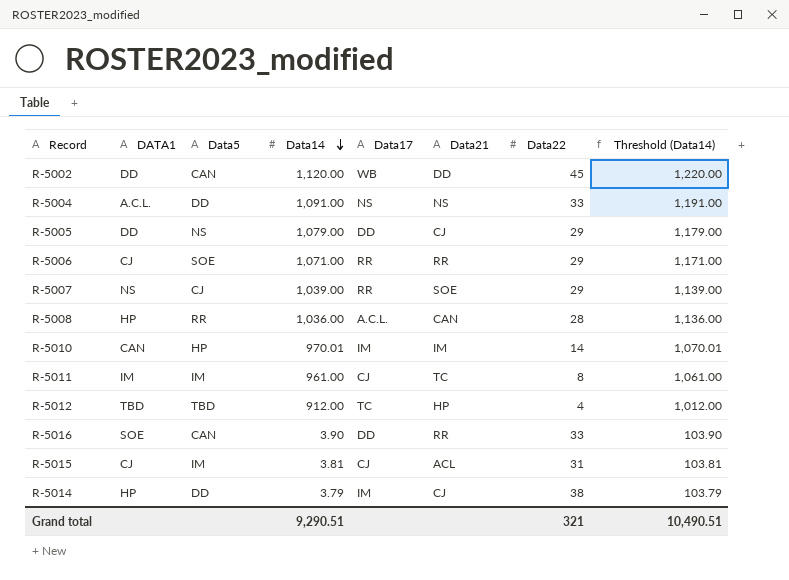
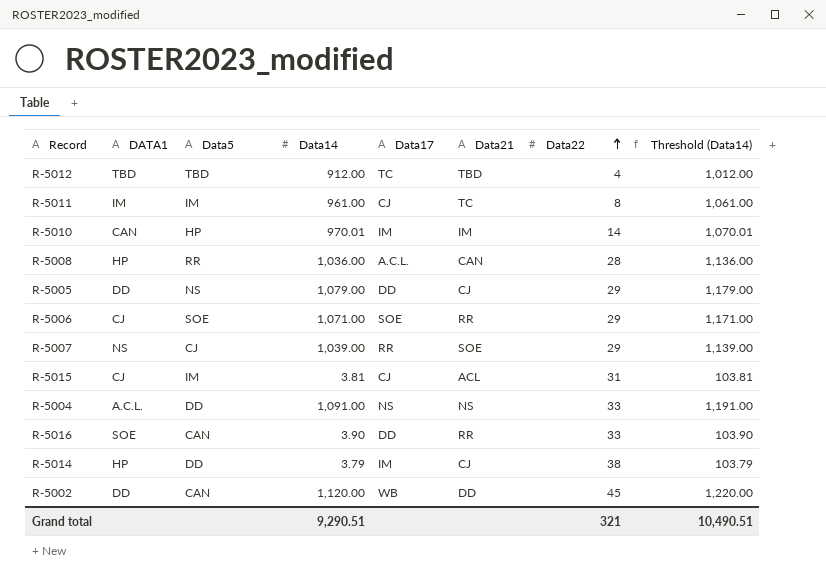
row order: Data14 descending -> Data22 ascending
R-5012 | Data21: HP -> TBD
R-5006 | Data17: RR -> SOE

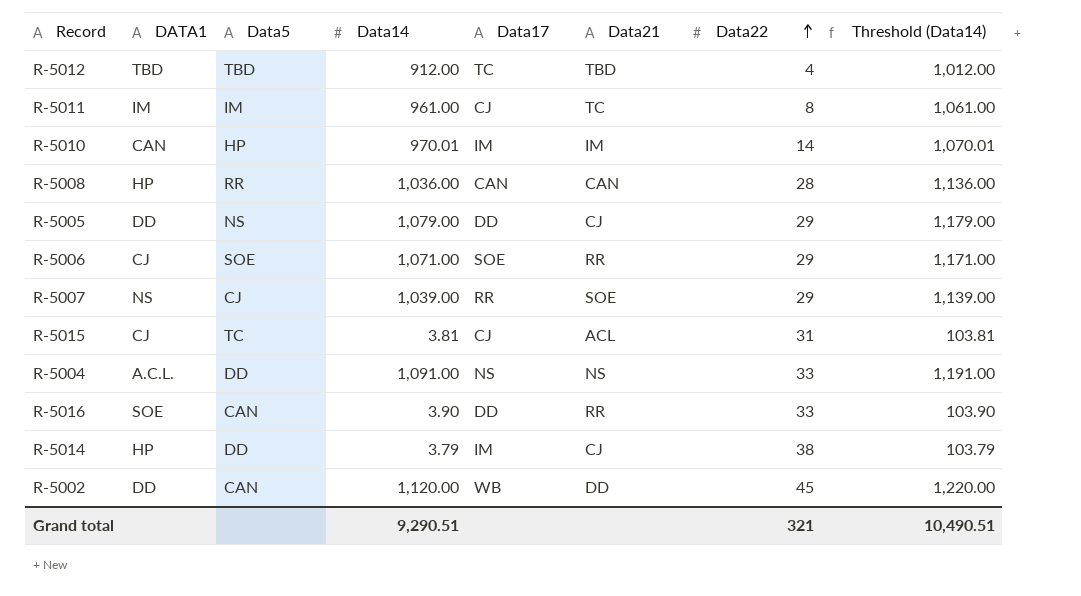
R-5008 | Data17: A.C.L. -> CAN
R-5015 | Data5: IM -> TC

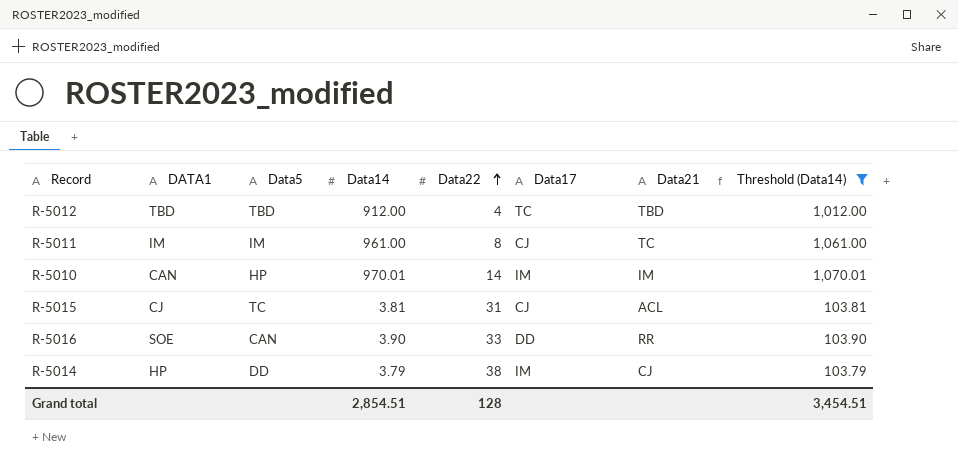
filter: none -> Threshold (Data14) <= 1,070.01
column Data22 | position: 7 -> 5
Grand total | Data14: 9,290.51 -> 2,854.51
Grand total | Data22: 321 -> 128
Grand total | Threshold (Data14): 10,490.51 -> 3,454.51

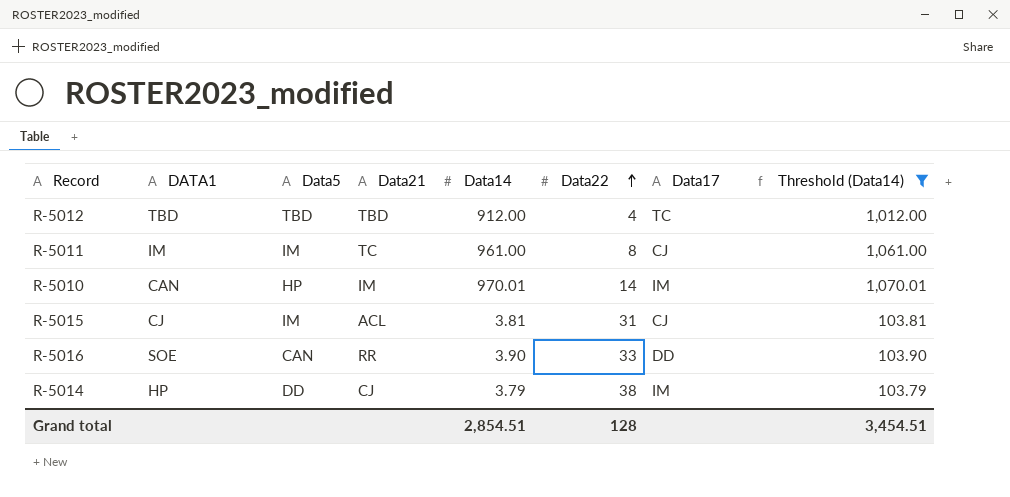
column Data21 | position: 7 -> 4
R-5015 | Data5: TC -> IM

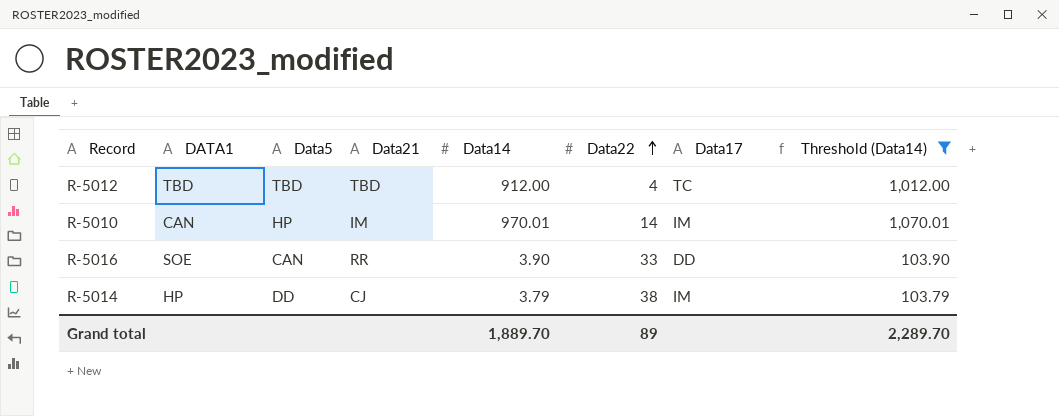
row R-5011: IM | IM | TC | 961.00 | 8 | CJ | 1,061.00 -> none
row R-5015: CJ | IM | ACL | 3.81 | 31 | CJ | 103.81 -> none
Grand total | Data14: 2,854.51 -> 1,889.70
Grand total | Data22: 128 -> 89
Grand total | Threshold (Data14): 3,454.51 -> 2,289.70

